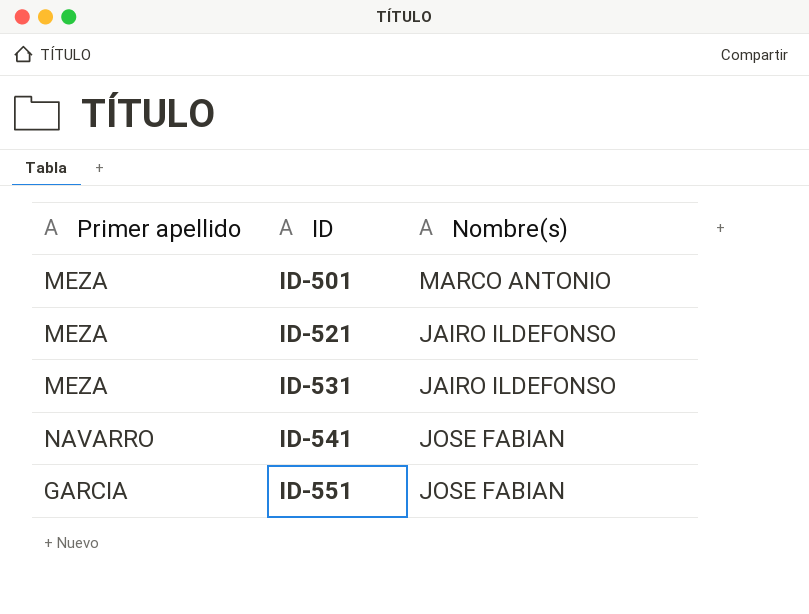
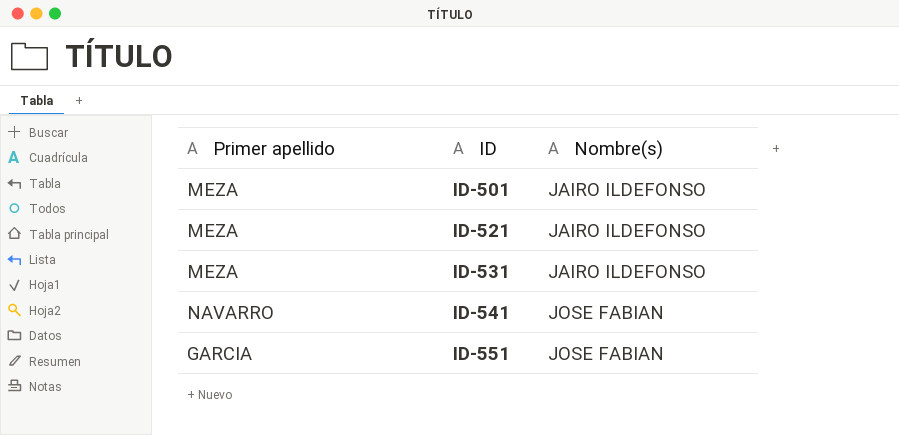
ID-501 | Nombre(s): MARCO ANTONIO -> JAIRO ILDEFONSO

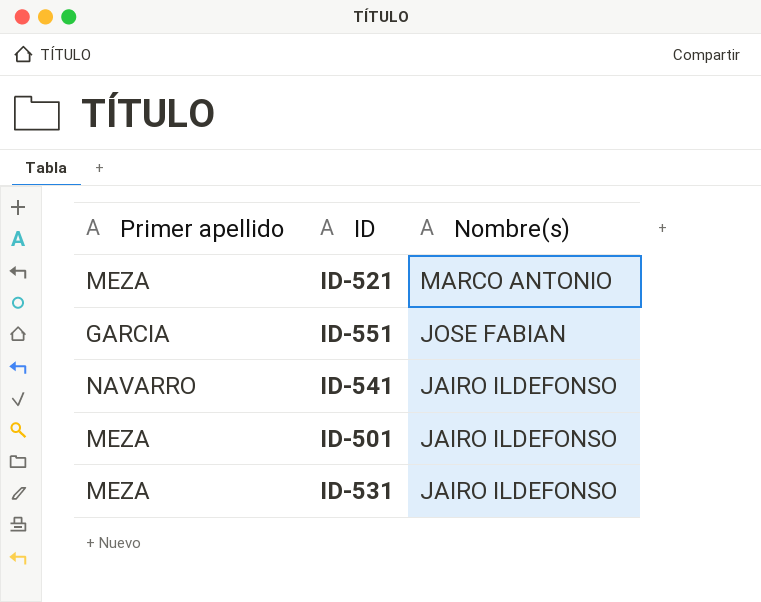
row order: ID ascending -> Nombre(s) descending
ID-521 | Nombre(s): JAIRO ILDEFONSO -> MARCO ANTONIO
ID-541 | Nombre(s): JOSE FABIAN -> JAIRO ILDEFONSO

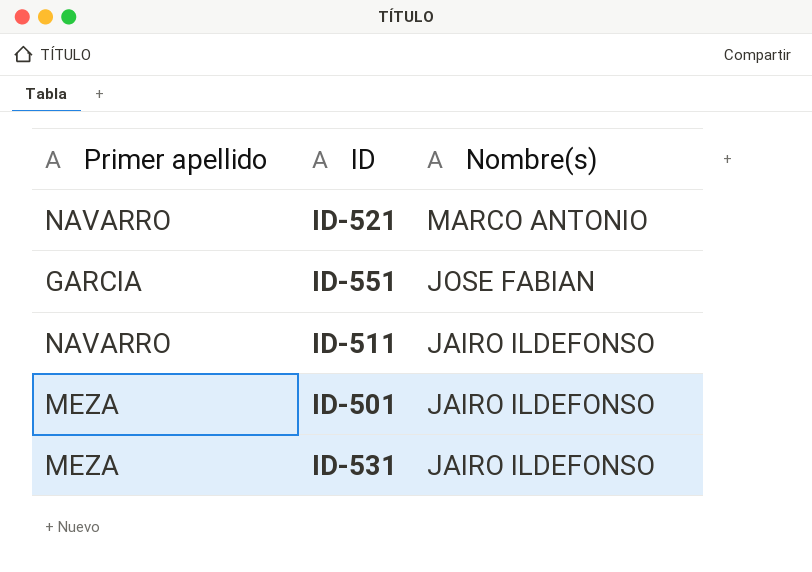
row ID-541: NAVARRO | JAIRO ILDEFONSO -> none
ID-521 | Primer apellido: MEZA -> NAVARRO
row ID-511: none -> NAVARRO | JAIRO ILDEFONSO

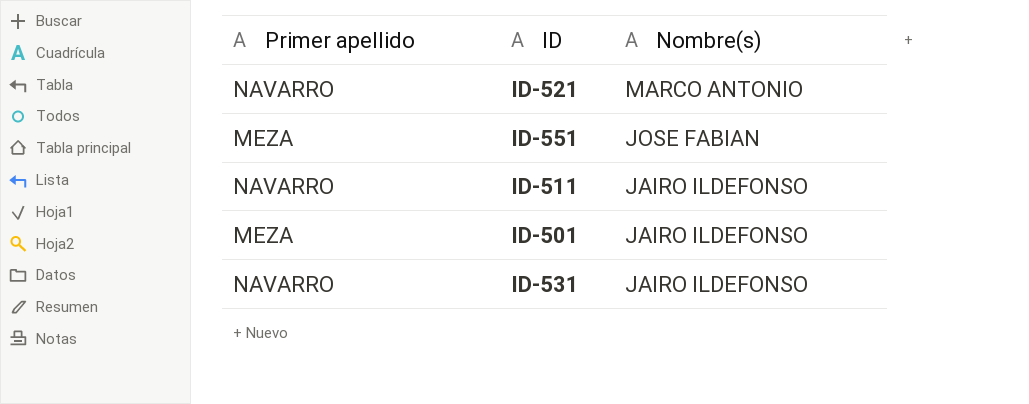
ID-551 | Primer apellido: GARCIA -> MEZA
ID-531 | Primer apellido: MEZA -> NAVARRO

